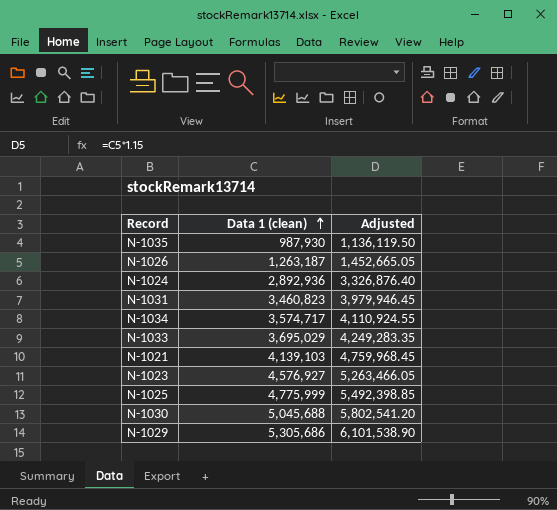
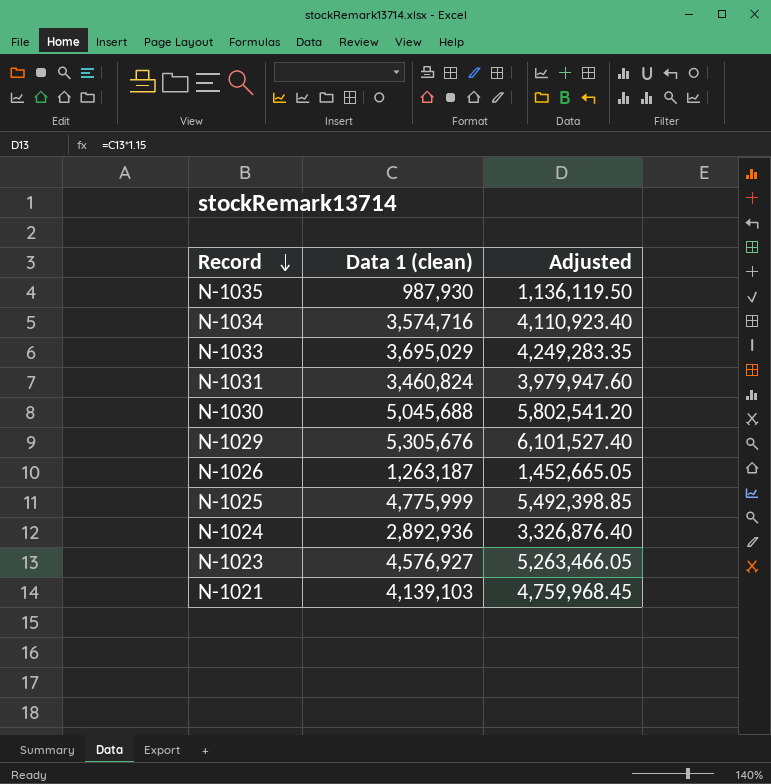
row order: Data 1 (clean) ascending -> Record descending
N-1034 | Data 1 (clean): 3,574,717 -> 3,574,716
N-1034 | Adjusted: 4,110,924.55 -> 4,110,923.40
N-1031 | Data 1 (clean): 3,460,823 -> 3,460,824
N-1031 | Adjusted: 3,979,946.45 -> 3,979,947.60
N-1029 | Data 1 (clean): 5,305,686 -> 5,305,676
N-1029 | Adjusted: 6,101,538.90 -> 6,101,527.40

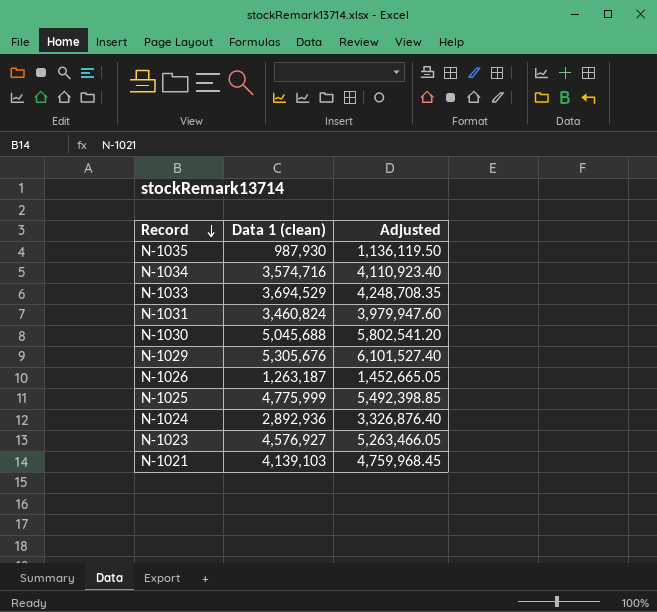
N-1033 | Data 1 (clean): 3,695,029 -> 3,694,529
N-1033 | Adjusted: 4,249,283.35 -> 4,248,708.35

